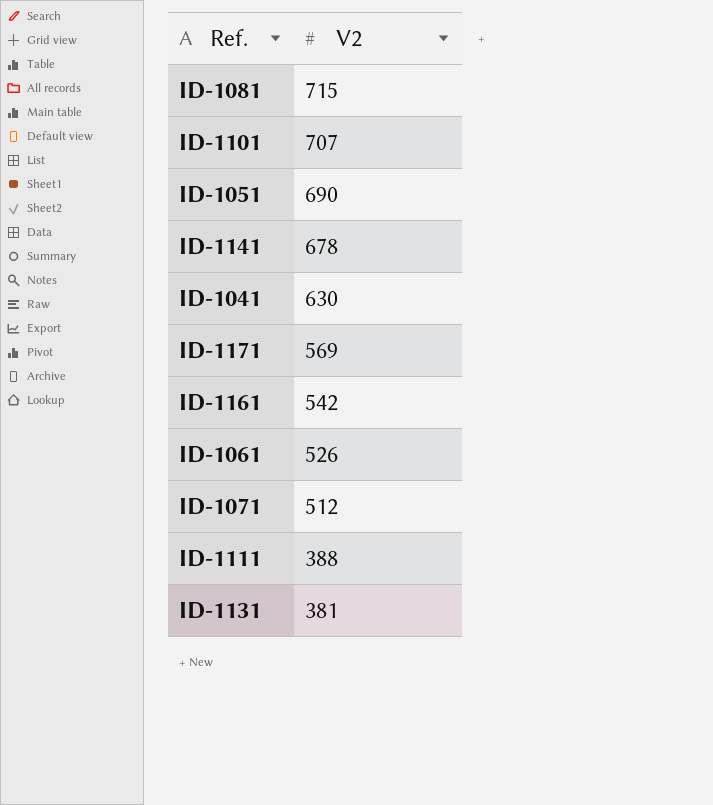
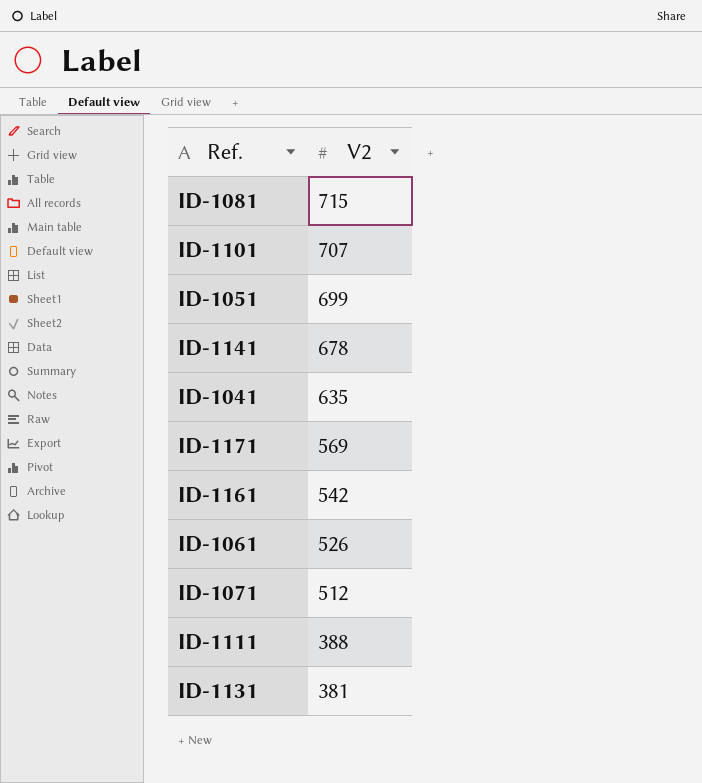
ID-1051 | V2: 690 -> 699
ID-1041 | V2: 630 -> 635

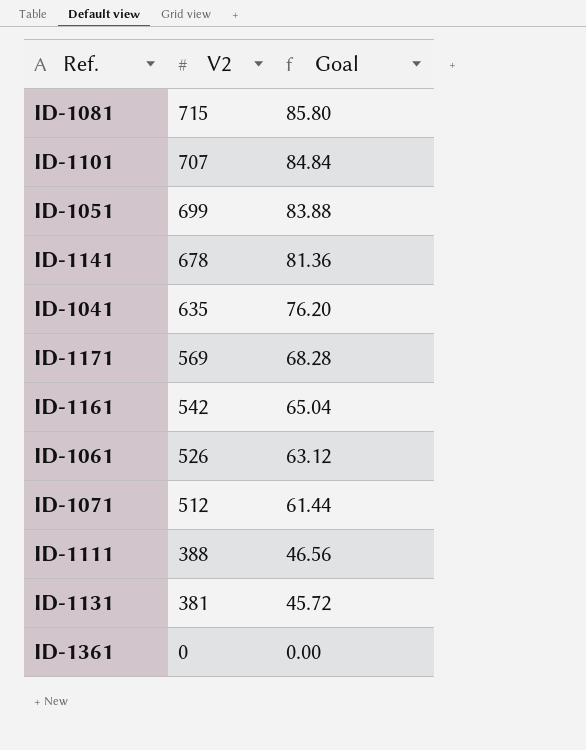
column Goal | formula: none -> [V2] * 0.12
row ID-1361: none -> 0 | 0.00

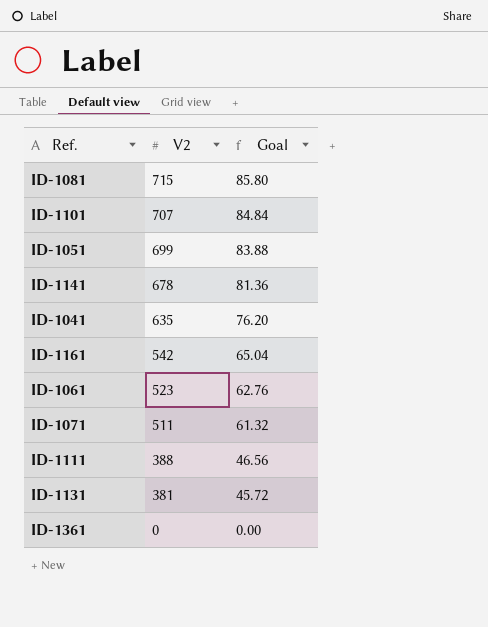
row ID-1171: 569 | 68.28 -> none
ID-1061 | V2: 526 -> 523
ID-1061 | Goal: 63.12 -> 62.76
ID-1071 | V2: 512 -> 511
ID-1071 | Goal: 61.44 -> 61.32

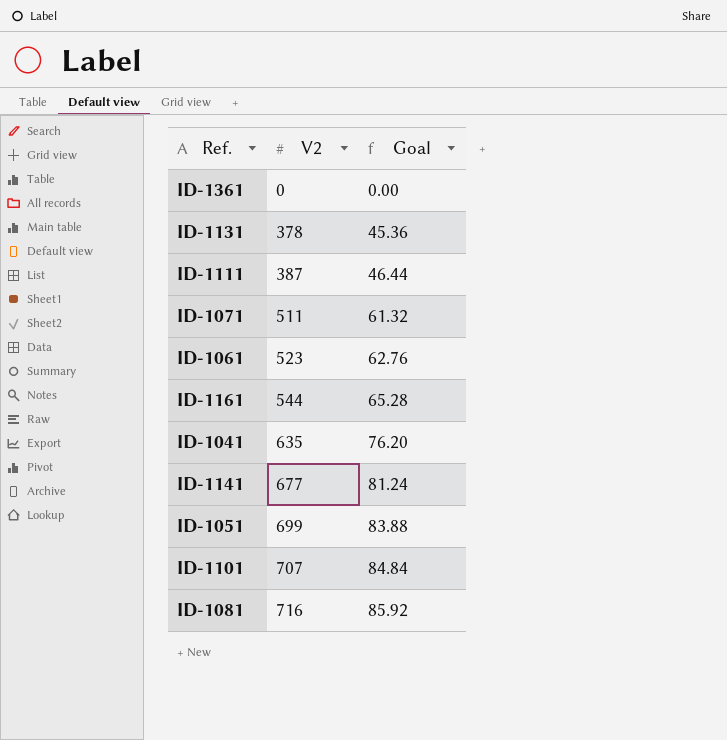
row order: V2 descending -> V2 ascending
ID-1131 | V2: 381 -> 378
ID-1131 | Goal: 45.72 -> 45.36
ID-1111 | V2: 388 -> 387
ID-1111 | Goal: 46.56 -> 46.44
ID-1161 | V2: 542 -> 544
ID-1161 | Goal: 65.04 -> 65.28
ID-1141 | V2: 678 -> 677
ID-1141 | Goal: 81.36 -> 81.24
ID-1081 | V2: 715 -> 716
ID-1081 | Goal: 85.80 -> 85.92

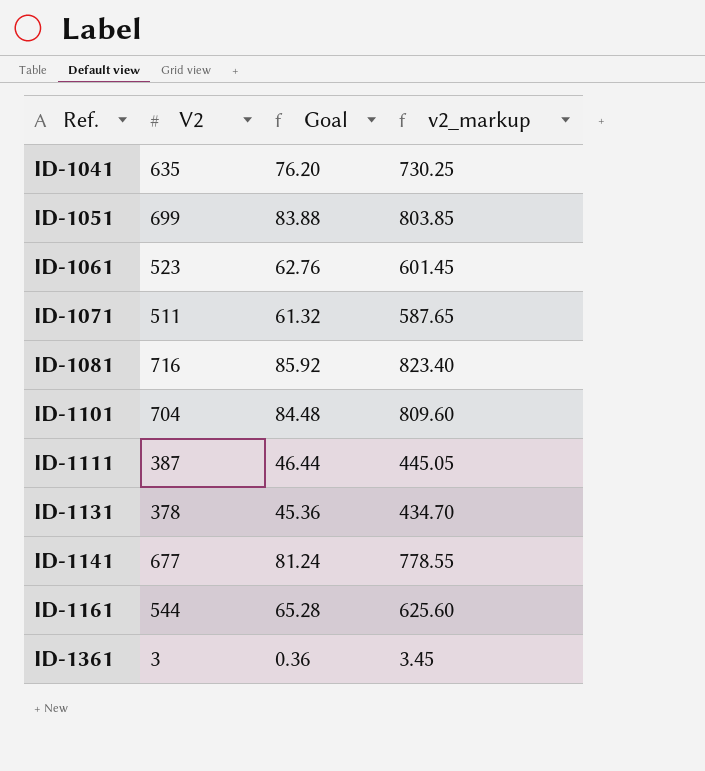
row order: V2 ascending -> Ref. ascending
column v2_markup | formula: none -> [V2] * 1.15
ID-1101 | V2: 707 -> 704
ID-1101 | Goal: 84.84 -> 84.48
ID-1361 | V2: 0 -> 3
ID-1361 | Goal: 0.00 -> 0.36

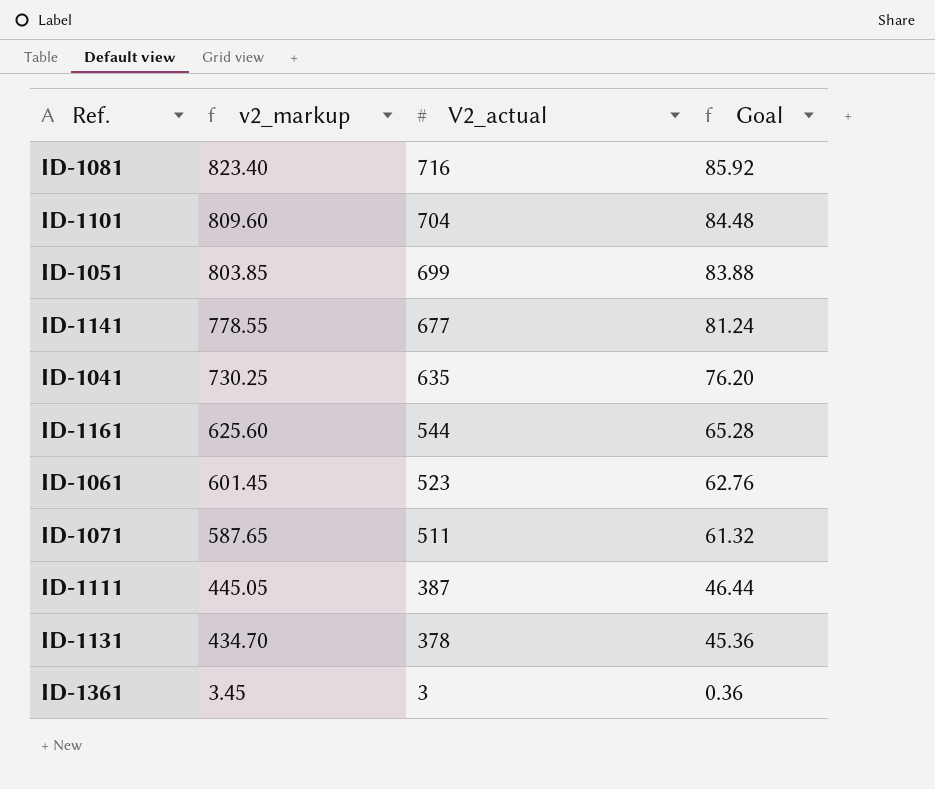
row order: Ref. ascending -> v2_markup descending
column v2_markup | position: 4 -> 2
column name: V2 -> V2_actual

